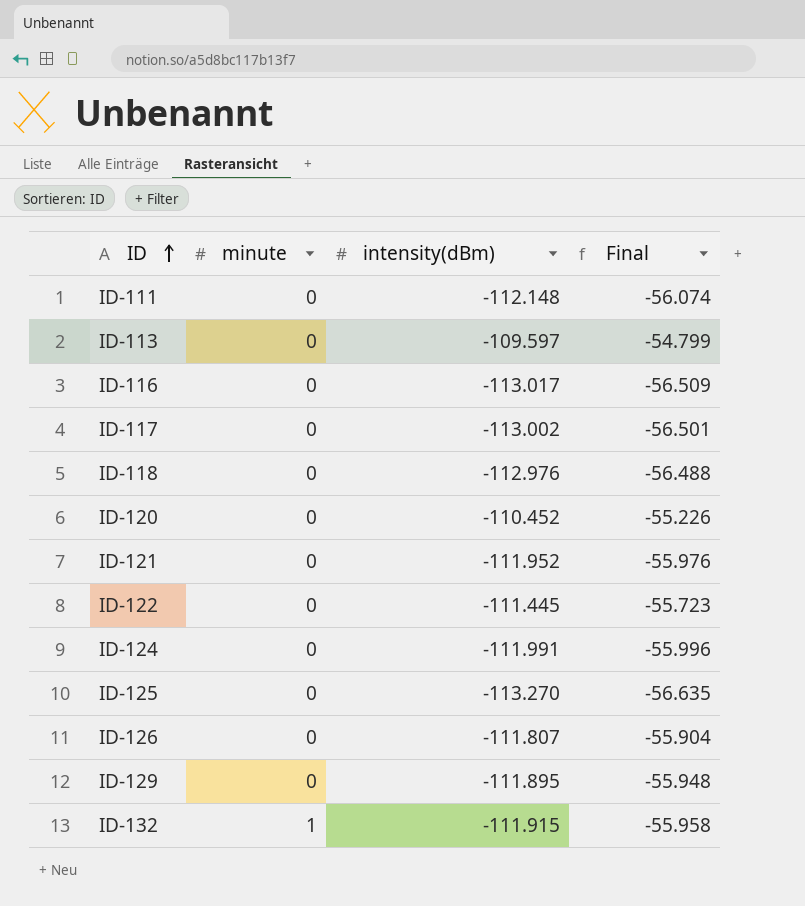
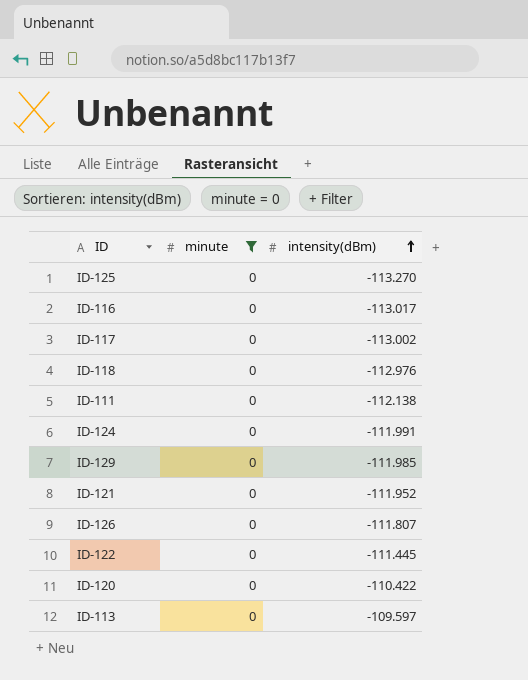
filter: none -> minute = 0
row order: ID ascending -> intensity(dBm) ascending
column Final | formula: [intensity(dBm)] * 0.5 -> none
ID-111 | intensity(dBm): -112.148 -> -112.138
ID-129 | intensity(dBm): -111.895 -> -111.985
ID-120 | intensity(dBm): -110.452 -> -110.422

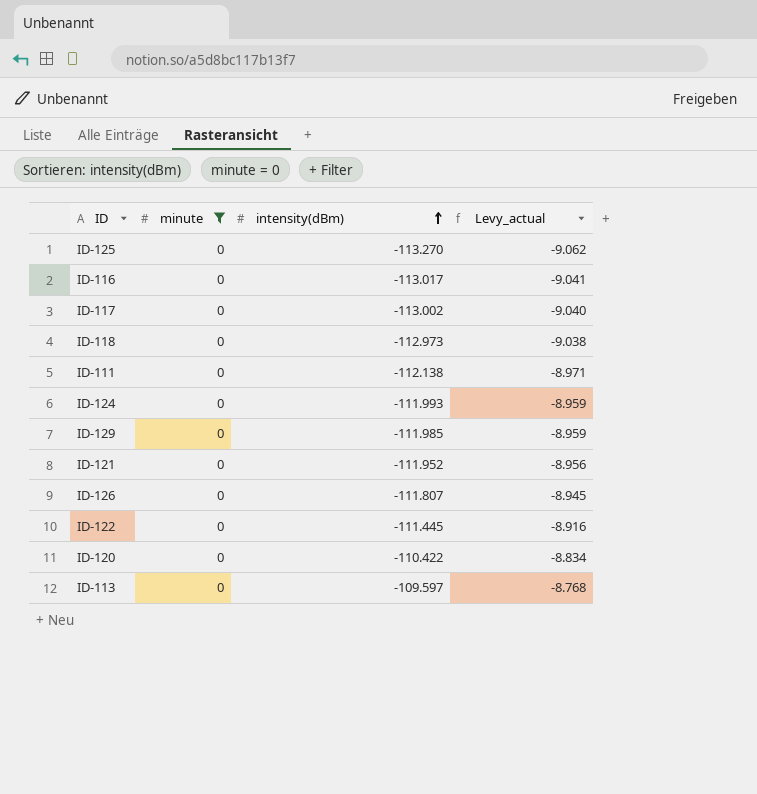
column Levy_actual | formula: none -> [intensity(dBm)] * 0.08
ID-118 | intensity(dBm): -112.976 -> -112.973
ID-124 | intensity(dBm): -111.991 -> -111.993

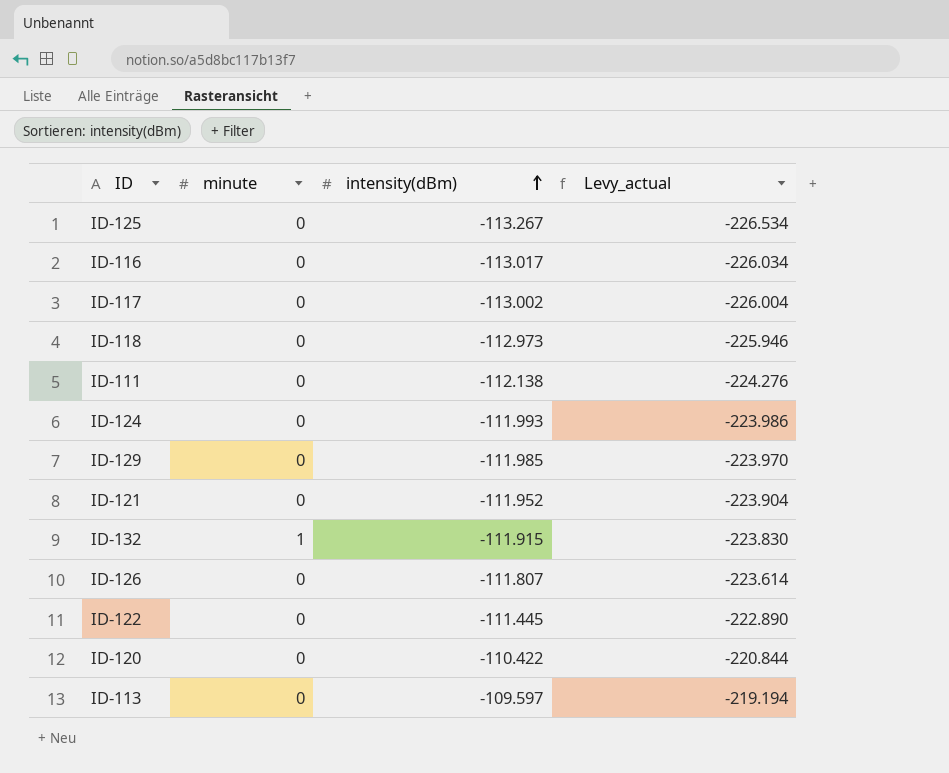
filter: minute = 0 -> none
column Levy_actual | formula: [intensity(dBm)] * 0.08 -> [intensity(dBm)] * 2
ID-125 | intensity(dBm): -113.270 -> -113.267

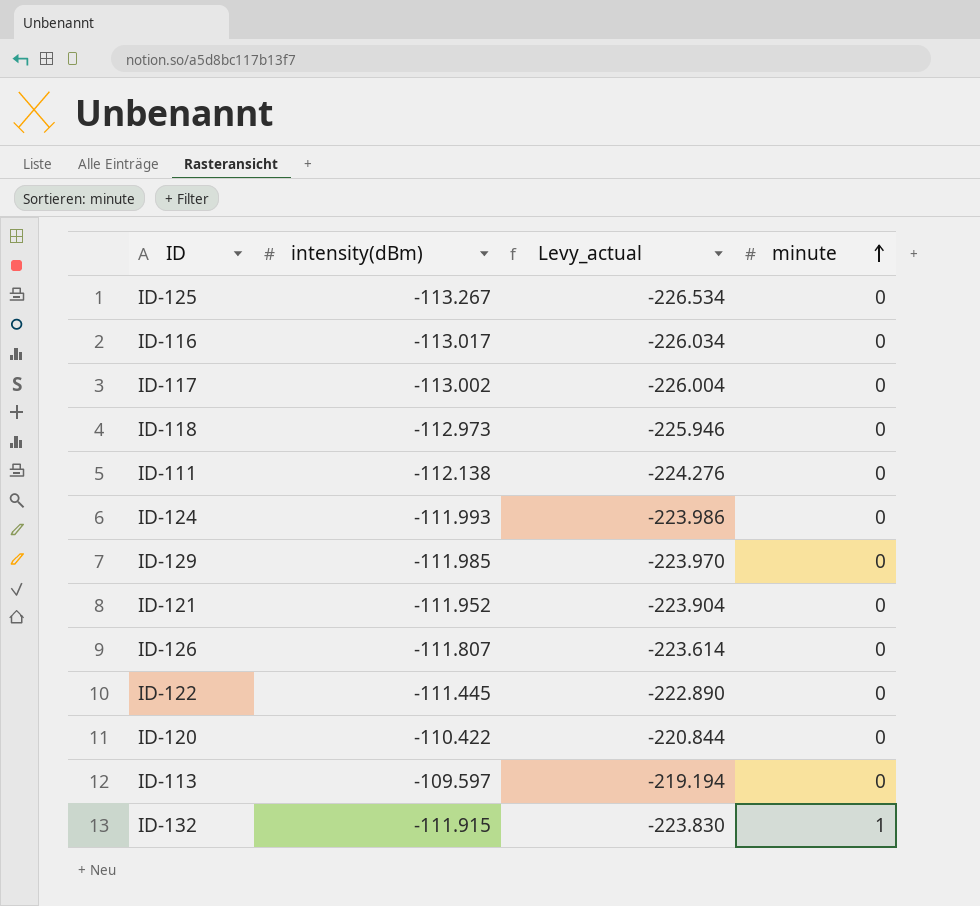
row order: intensity(dBm) ascending -> minute ascending
column minute | position: 2 -> 4

